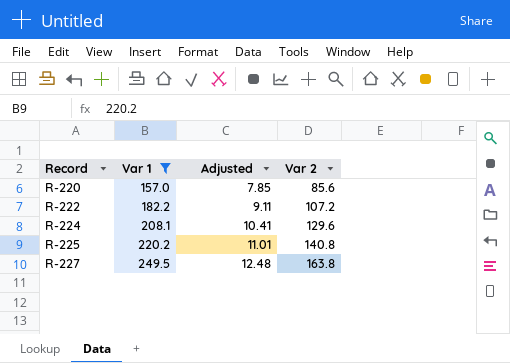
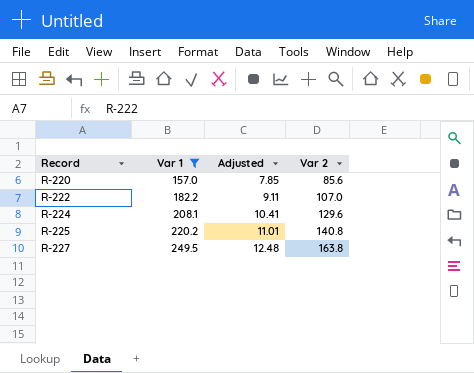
R-222 | Var 2: 107.2 -> 107.0

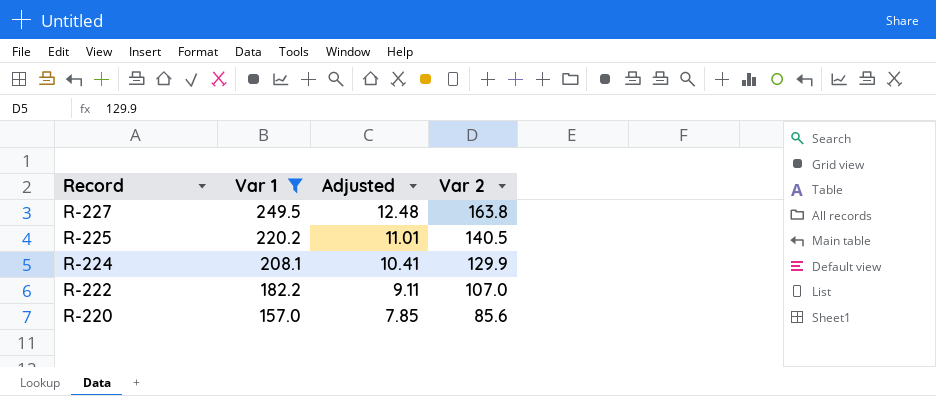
row order: Record ascending -> Record descending
R-225 | Var 2: 140.8 -> 140.5
R-224 | Var 2: 129.6 -> 129.9

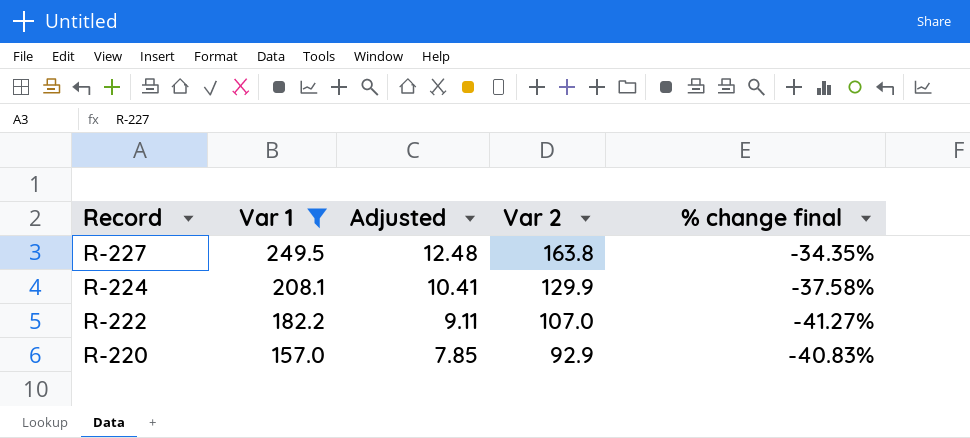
column % change final | formula: none -> ([Var 2] - [Var 1]) / [Var 1]
row R-225: 220.2 | 11.01 | 140.5 -> none
R-220 | Var 2: 85.6 -> 92.9

